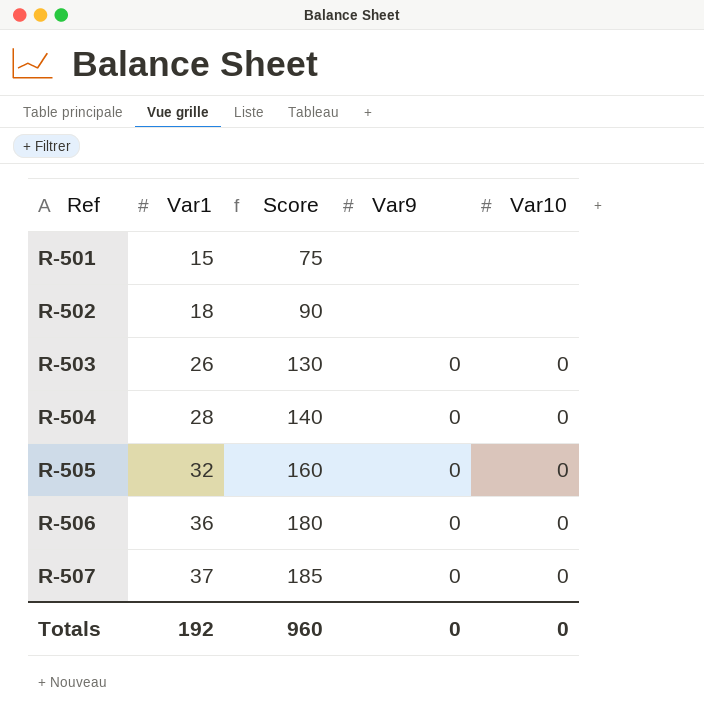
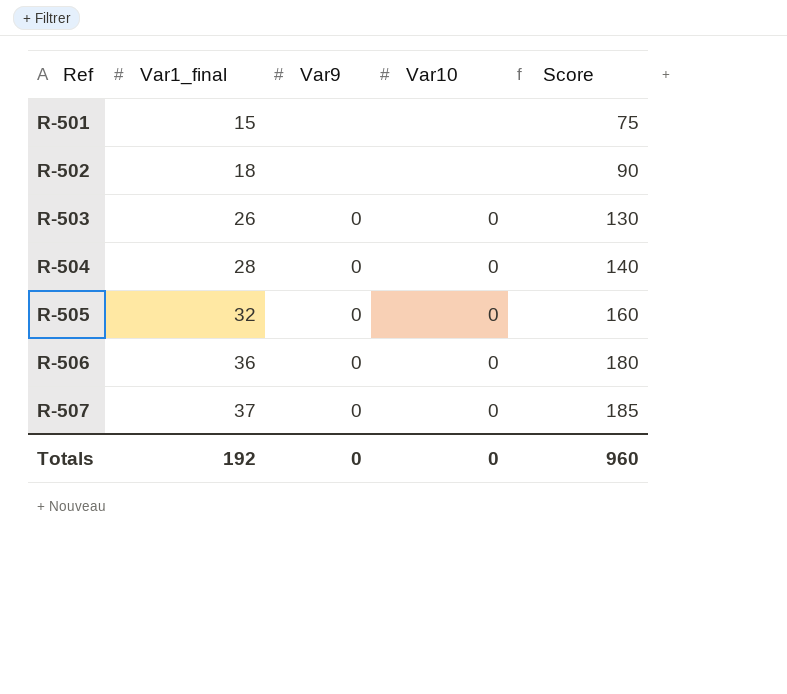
column name: Var1 -> Var1_final
column Score | position: 3 -> 5

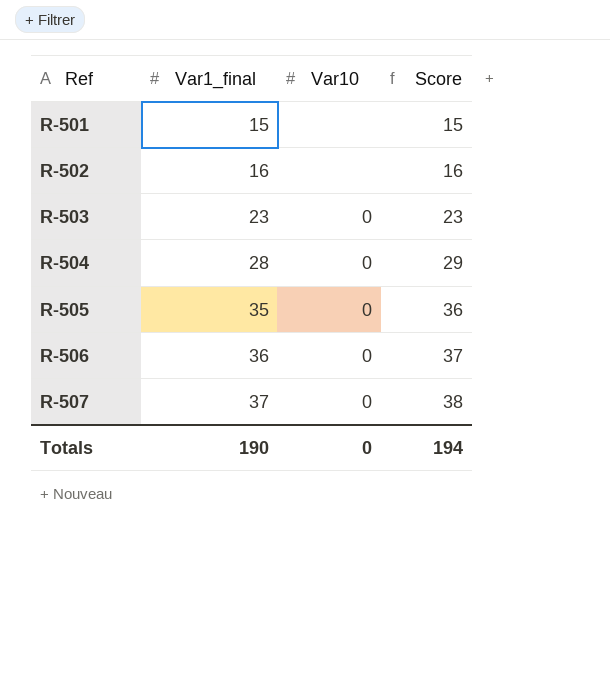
column Var9 | position: 3 -> none
column Score | formula: [Var1_final] * 5 -> [Var1_final] * 1.02
R-502 | Var1_final: 18 -> 16
R-503 | Var1_final: 26 -> 23
R-505 | Var1_final: 32 -> 35
Totals | Var1_final: 192 -> 190
Totals | Score: 960 -> 194

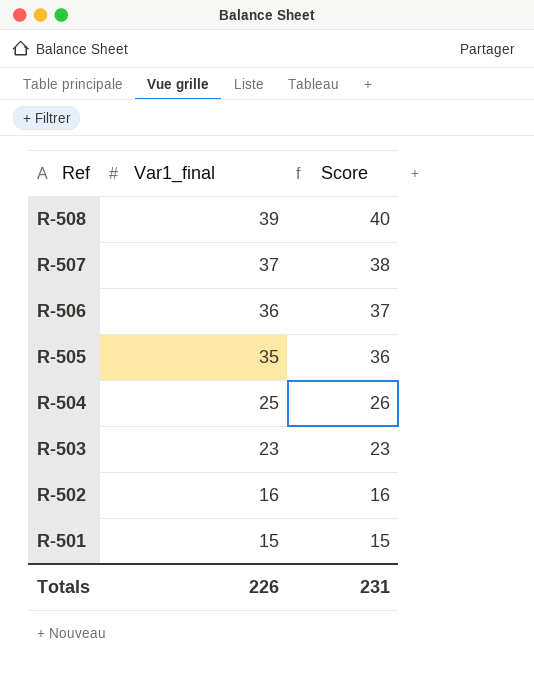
row order: Ref ascending -> Ref descending
column Var10 | position: 3 -> none
row R-508: none -> 39 | 40
R-504 | Var1_final: 28 -> 25
R-504 | Score: 29 -> 26
Totals | Var1_final: 190 -> 226
Totals | Score: 194 -> 231

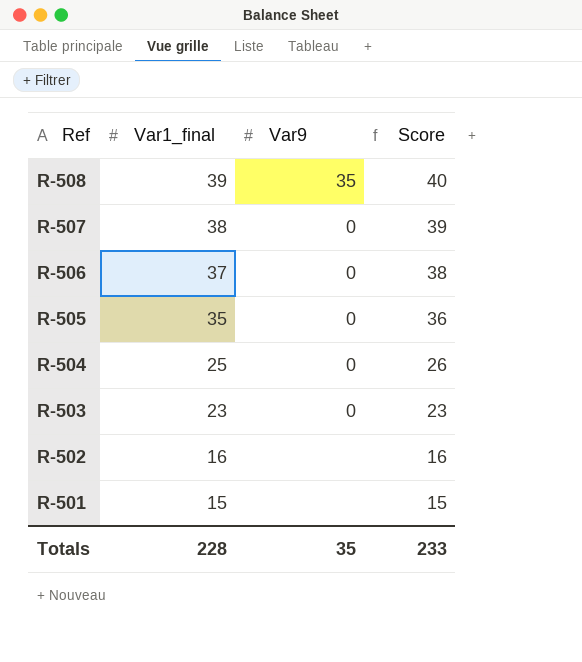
column Var9 | position: none -> 3
R-507 | Var1_final: 37 -> 38
R-507 | Score: 38 -> 39
R-506 | Var1_final: 36 -> 37
R-506 | Score: 37 -> 38
Totals | Var1_final: 226 -> 228
Totals | Score: 231 -> 233

